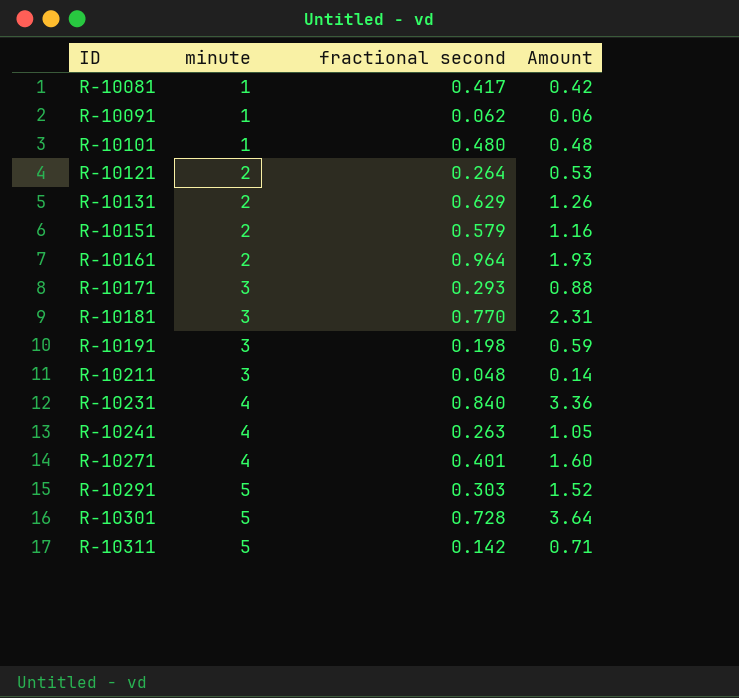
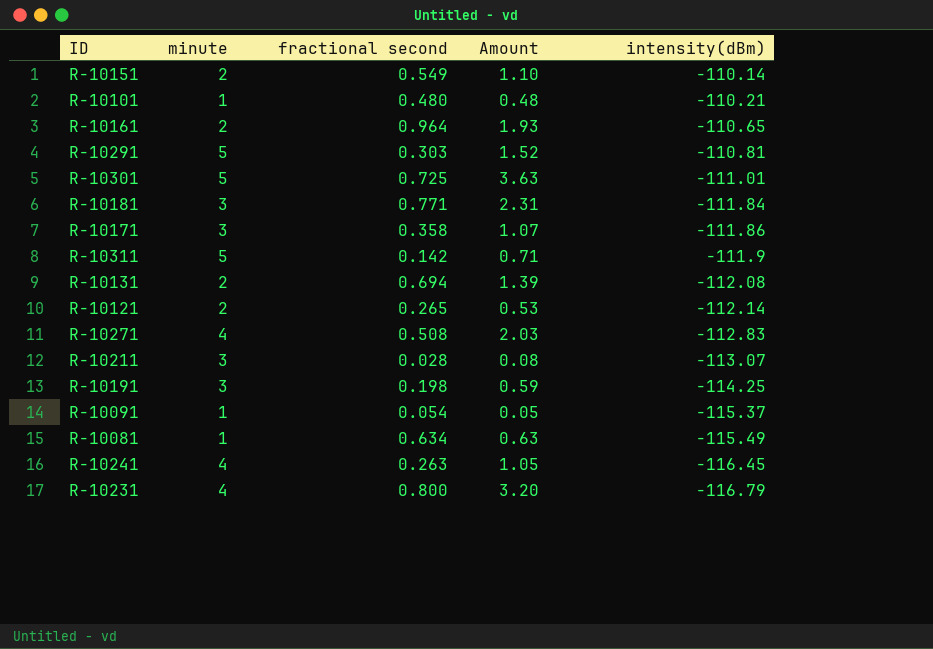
row order: ID ascending -> intensity(dBm) descending
column intensity(dBm) | position: none -> 5
R-10151 | fractional second: 0.579 -> 0.549
R-10151 | Amount: 1.16 -> 1.10
R-10301 | fractional second: 0.728 -> 0.725
R-10301 | Amount: 3.64 -> 3.63
R-10181 | fractional second: 0.770 -> 0.771
R-10171 | fractional second: 0.293 -> 0.358
R-10171 | Amount: 0.88 -> 1.07
R-10131 | fractional second: 0.629 -> 0.694
R-10131 | Amount: 1.26 -> 1.39
R-10121 | fractional second: 0.264 -> 0.265
R-10271 | fractional second: 0.401 -> 0.508
R-10271 | Amount: 1.60 -> 2.03
R-10211 | fractional second: 0.048 -> 0.028
R-10211 | Amount: 0.14 -> 0.08
R-10091 | fractional second: 0.062 -> 0.054
R-10091 | Amount: 0.06 -> 0.05
R-10081 | fractional second: 0.417 -> 0.634
R-10081 | Amount: 0.42 -> 0.63
R-10231 | fractional second: 0.840 -> 0.800
R-10231 | Amount: 3.36 -> 3.20

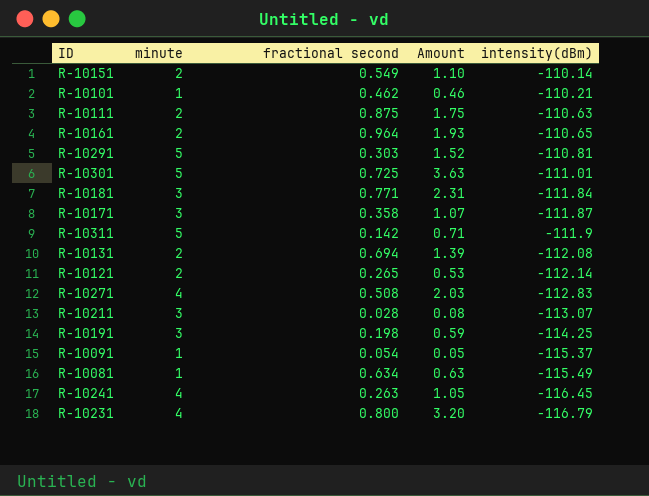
R-10101 | fractional second: 0.480 -> 0.462
R-10101 | Amount: 0.48 -> 0.46
row R-10111: none -> 2 | 0.875 | 1.75 | -110.63
R-10171 | intensity(dBm): -111.86 -> -111.87

